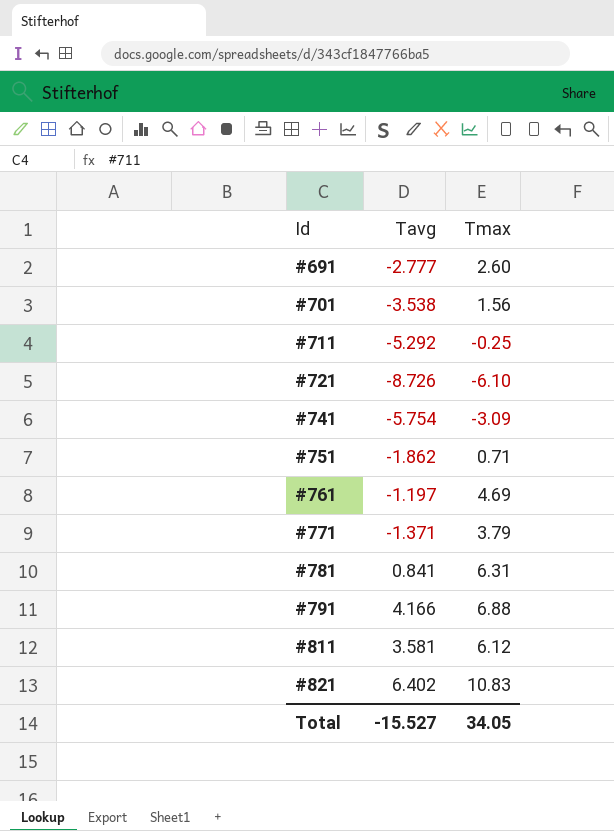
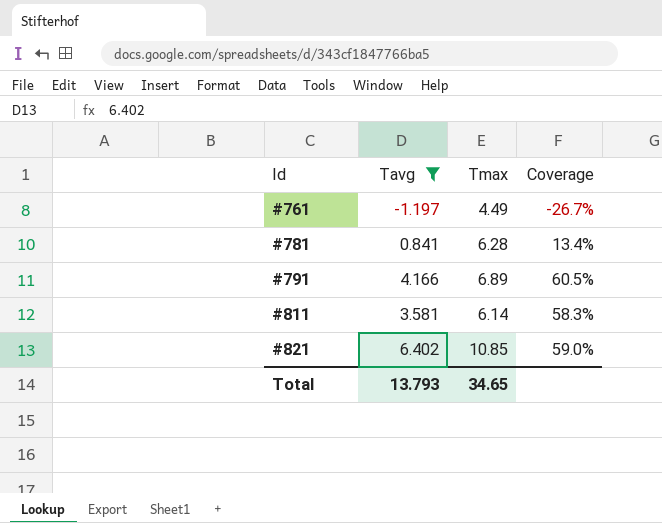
filter: none -> Tavg >= -1.197
column Coverage | formula: none -> [Tavg] / [Tmax]
#761 | Tmax: 4.69 -> 4.49
#781 | Tmax: 6.31 -> 6.28
#791 | Tmax: 6.88 -> 6.89
#811 | Tmax: 6.12 -> 6.14
#821 | Tmax: 10.83 -> 10.85
Total | Tavg: -15.527 -> 13.793
Total | Tmax: 34.05 -> 34.65

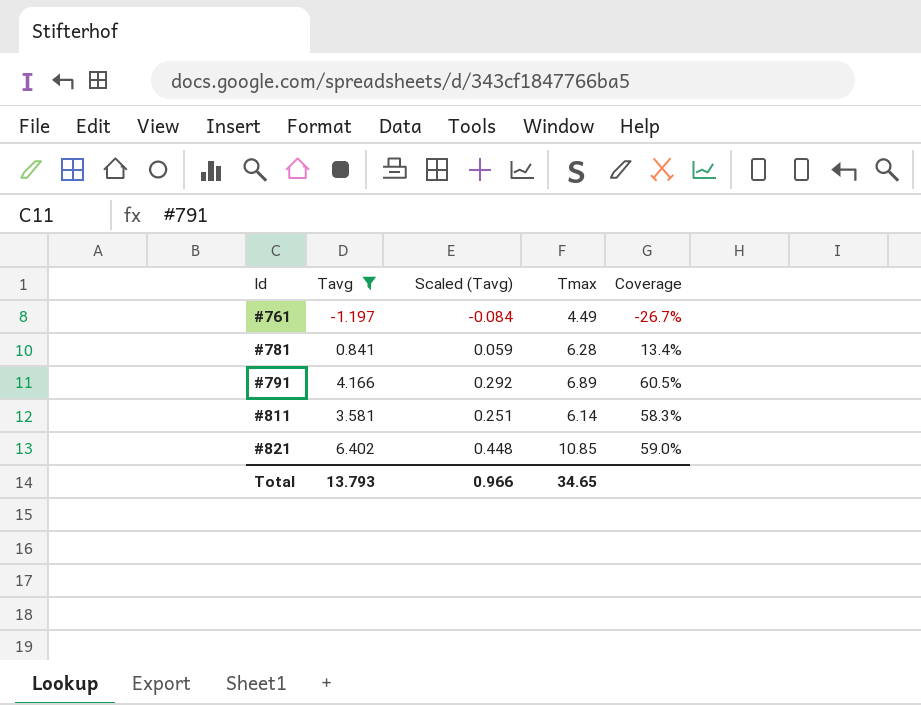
column Scaled (Tavg) | formula: none -> [Tavg] * 0.07

